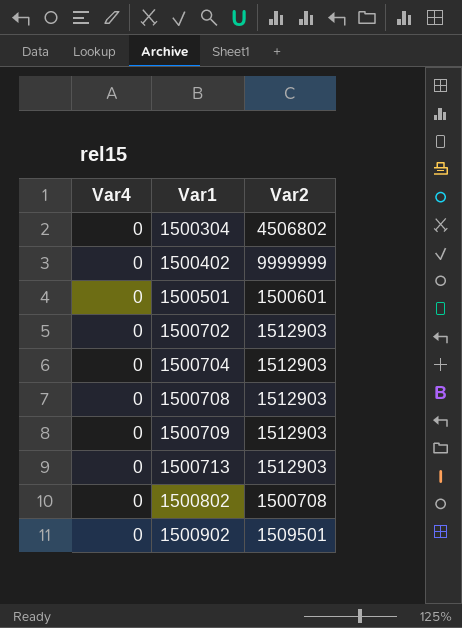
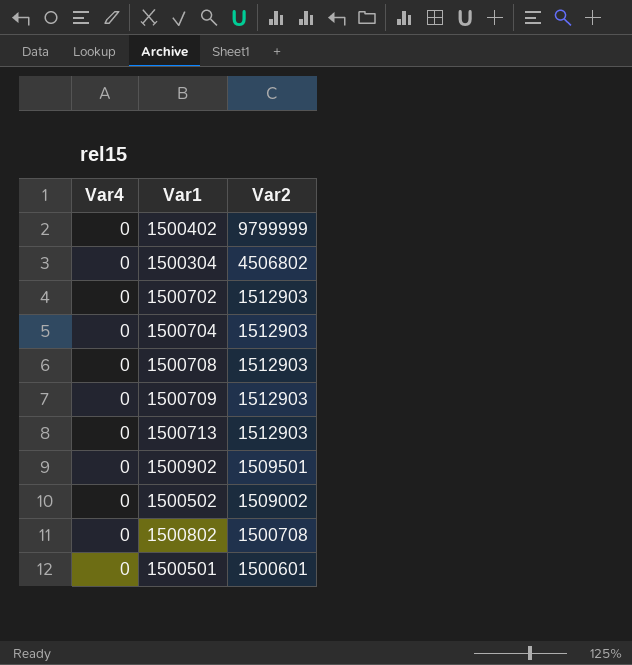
row order: Var1 ascending -> Var2 descending
1500402 | Var2: 9999999 -> 9799999
row 1500502: none -> 0 | 1509002

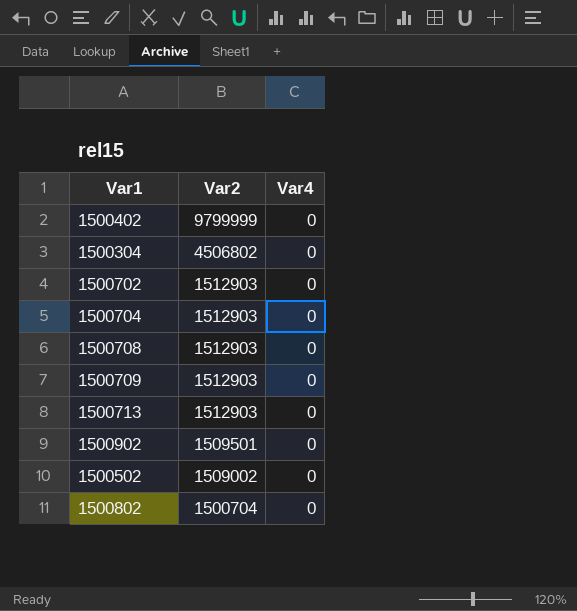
column Var4 | position: 1 -> 3
row 1500501: 0 | 1500601 -> none
1500802 | Var2: 1500708 -> 1500704

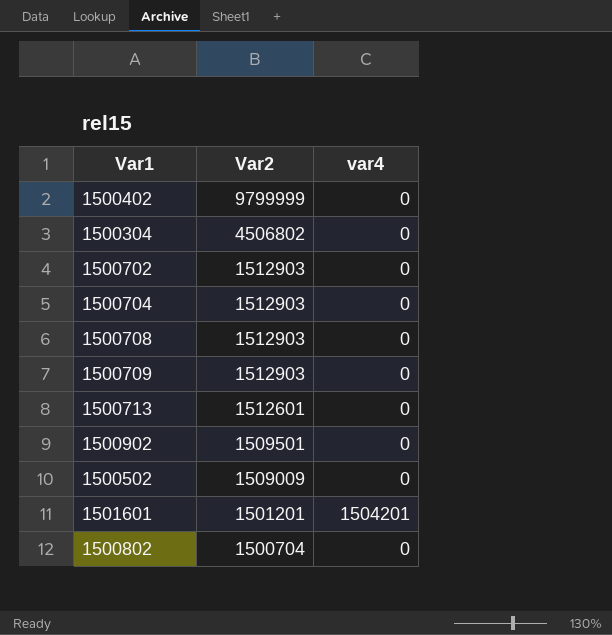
column name: Var4 -> var4
1500713 | Var2: 1512903 -> 1512601
1500502 | Var2: 1509002 -> 1509009
row 1501601: none -> 1501201 | 1504201

